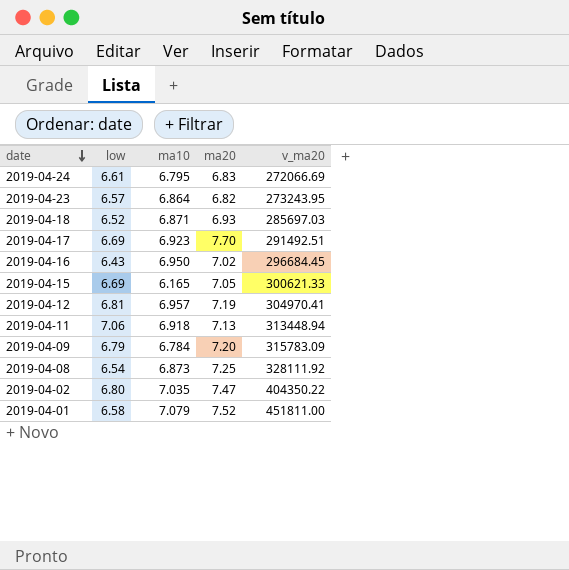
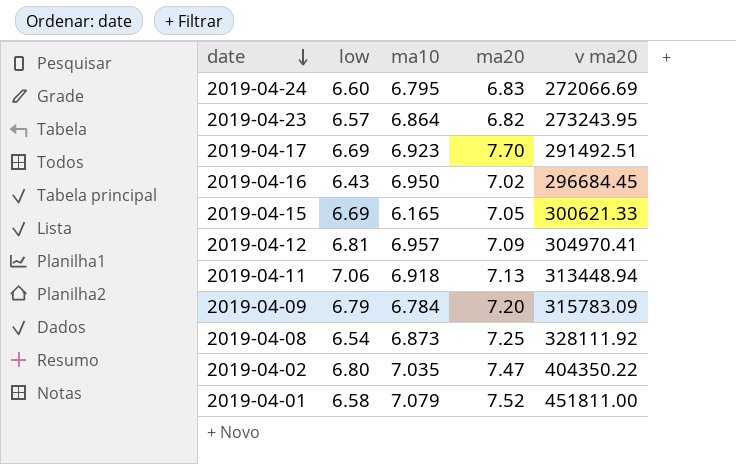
column name: v_ma20 -> v ma20
row 2019-04-18: 6.52 | 6.871 | 6.93 | 285697.03 -> none
2019-04-24 | low: 6.61 -> 6.60
2019-04-12 | ma20: 7.19 -> 7.09

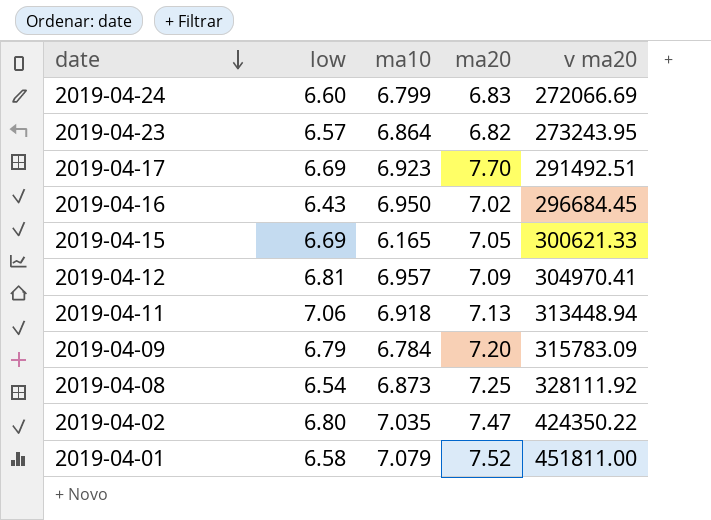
2019-04-24 | ma10: 6.795 -> 6.799
2019-04-02 | v ma20: 404350.22 -> 424350.22

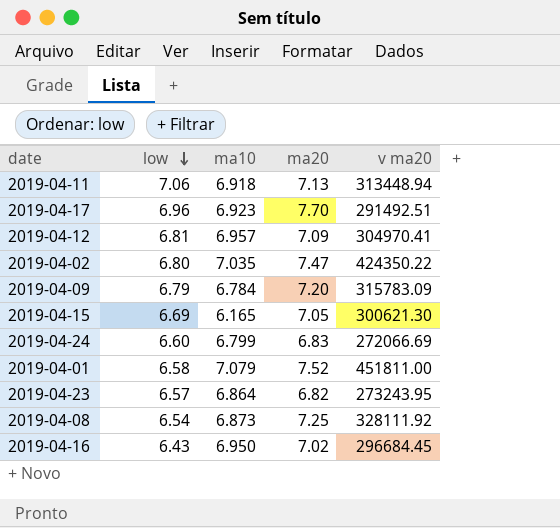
row order: date descending -> low descending
2019-04-17 | low: 6.69 -> 6.96
2019-04-15 | v ma20: 300621.33 -> 300621.30

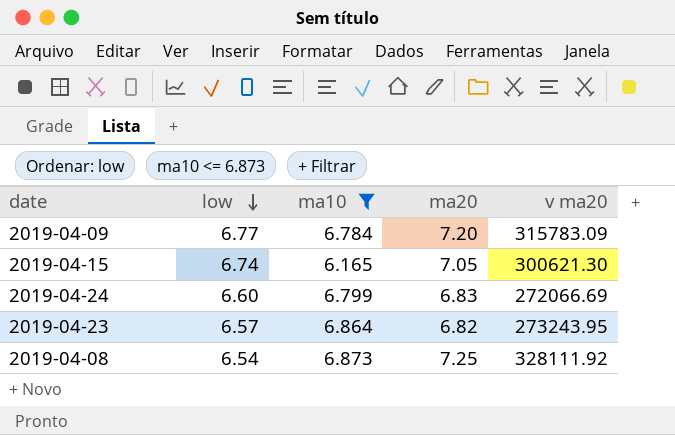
filter: none -> ma10 <= 6.873
2019-04-09 | low: 6.79 -> 6.77
2019-04-15 | low: 6.69 -> 6.74

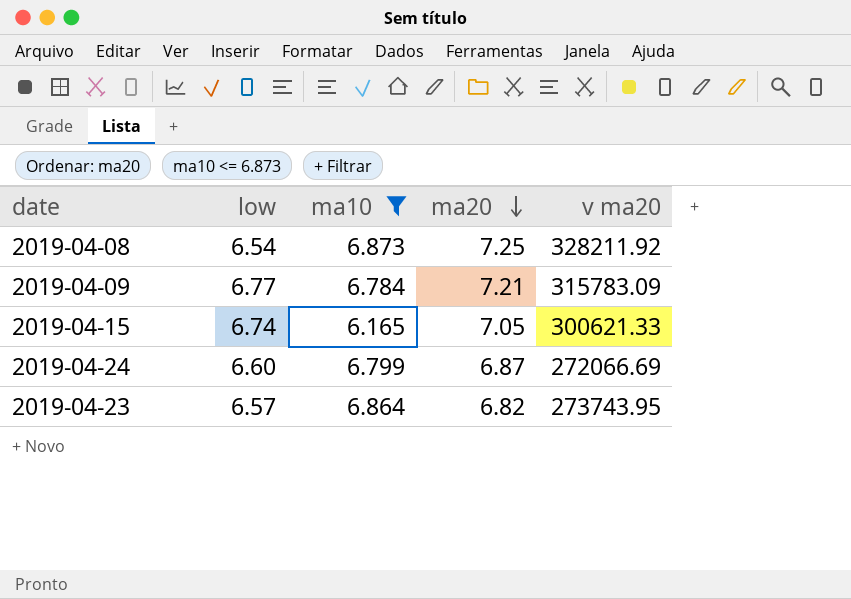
row order: low descending -> ma20 descending
2019-04-08 | v ma20: 328111.92 -> 328211.92
2019-04-09 | ma20: 7.20 -> 7.21
2019-04-15 | v ma20: 300621.30 -> 300621.33
2019-04-24 | ma20: 6.83 -> 6.87
2019-04-23 | v ma20: 273243.95 -> 273743.95

